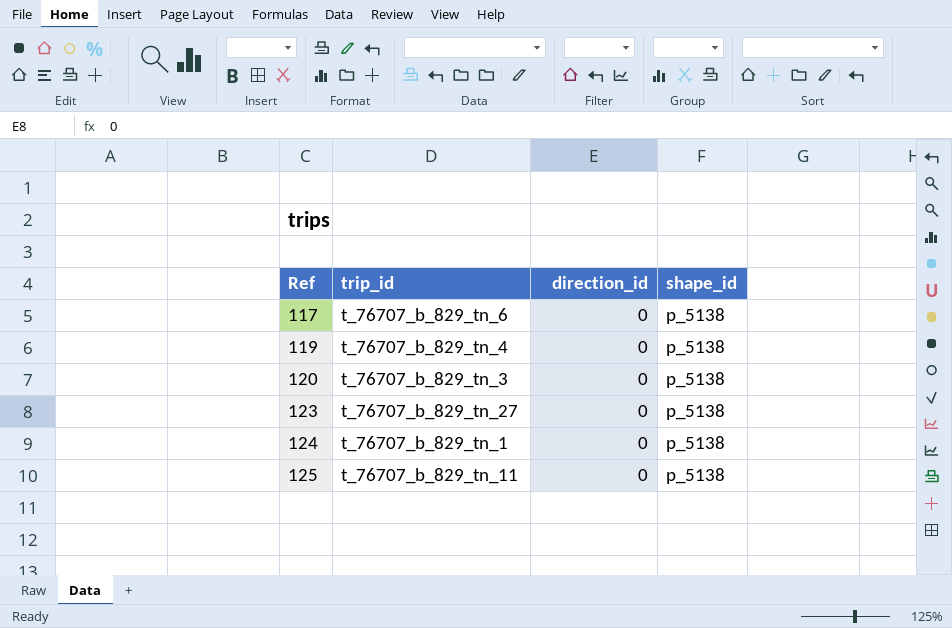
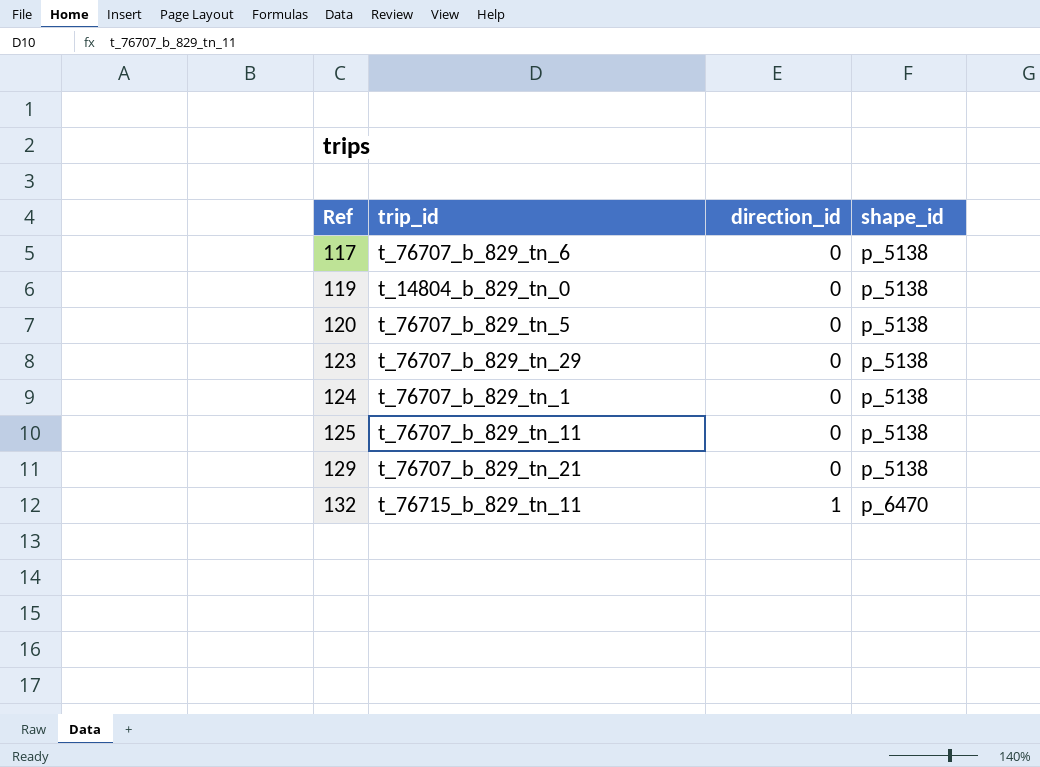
119 | trip_id: t_76707_b_829_tn_4 -> t_14804_b_829_tn_0
120 | trip_id: t_76707_b_829_tn_3 -> t_76707_b_829_tn_5
123 | trip_id: t_76707_b_829_tn_27 -> t_76707_b_829_tn_29
row 129: none -> t_76707_b_829_tn_21 | 0 | p_5138
row 132: none -> t_76715_b_829_tn_11 | 1 | p_6470

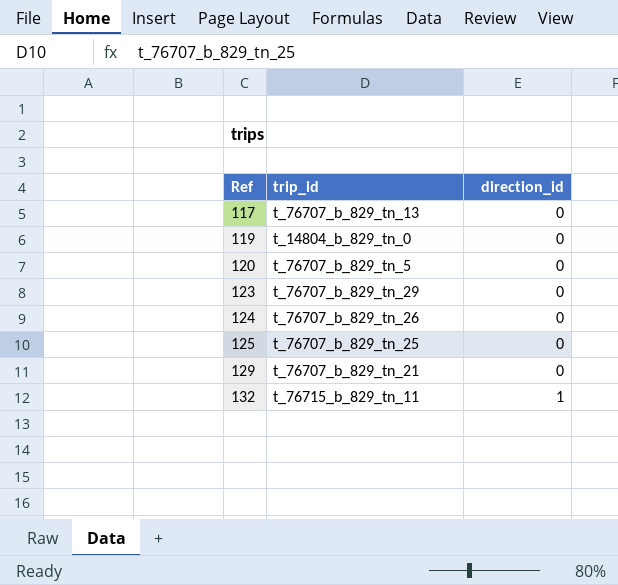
column shape_id | position: 4 -> none
117 | trip_id: t_76707_b_829_tn_6 -> t_76707_b_829_tn_13
124 | trip_id: t_76707_b_829_tn_1 -> t_76707_b_829_tn_26
125 | trip_id: t_76707_b_829_tn_11 -> t_76707_b_829_tn_25

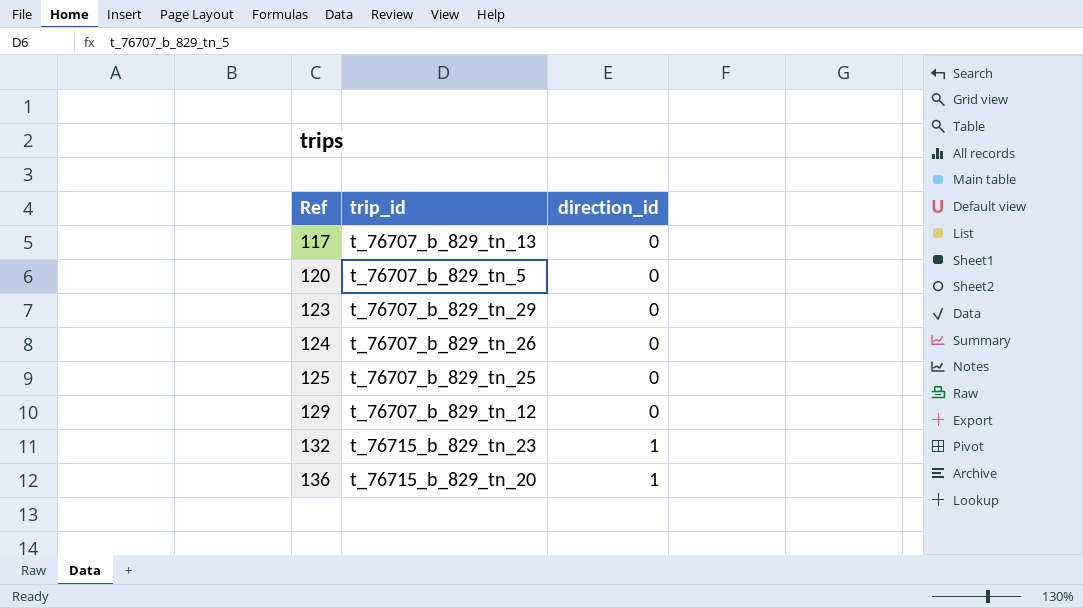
row 119: t_14804_b_829_tn_0 | 0 -> none
129 | trip_id: t_76707_b_829_tn_21 -> t_76707_b_829_tn_12
132 | trip_id: t_76715_b_829_tn_11 -> t_76715_b_829_tn_23
row 136: none -> t_76715_b_829_tn_20 | 1

